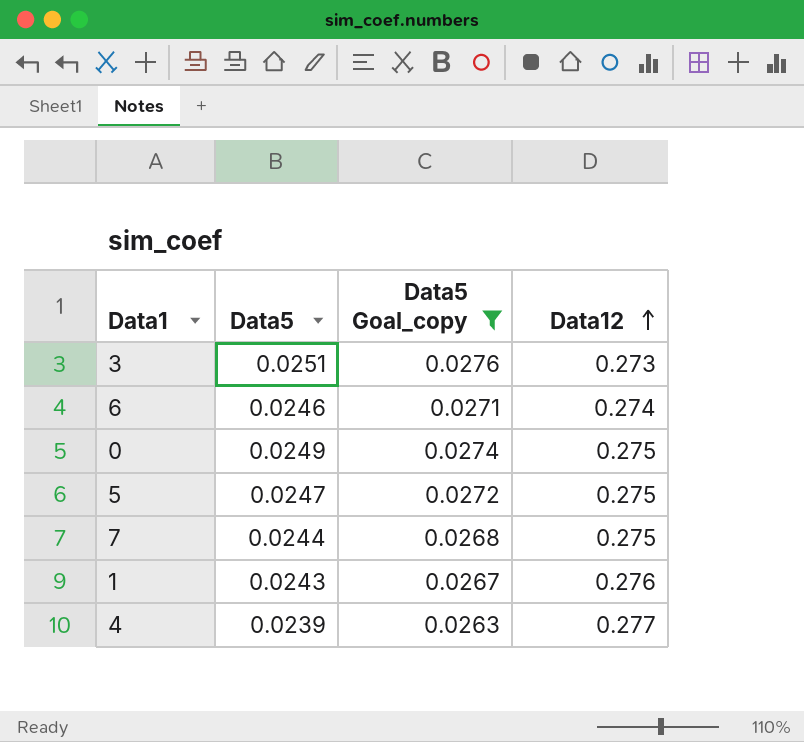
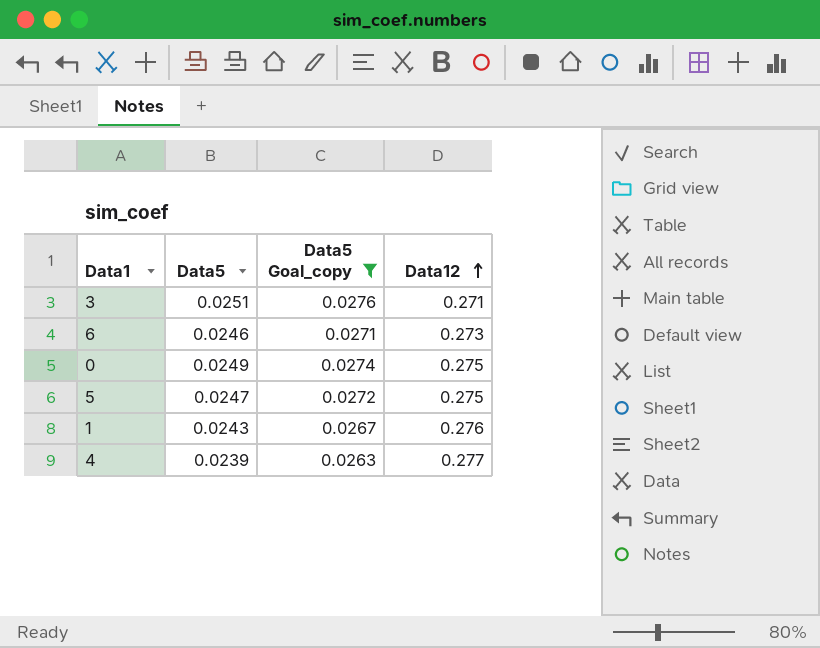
row 7: 0.0244 | 0.0268 | 0.275 -> none
3 | Data12: 0.273 -> 0.271
6 | Data12: 0.274 -> 0.273

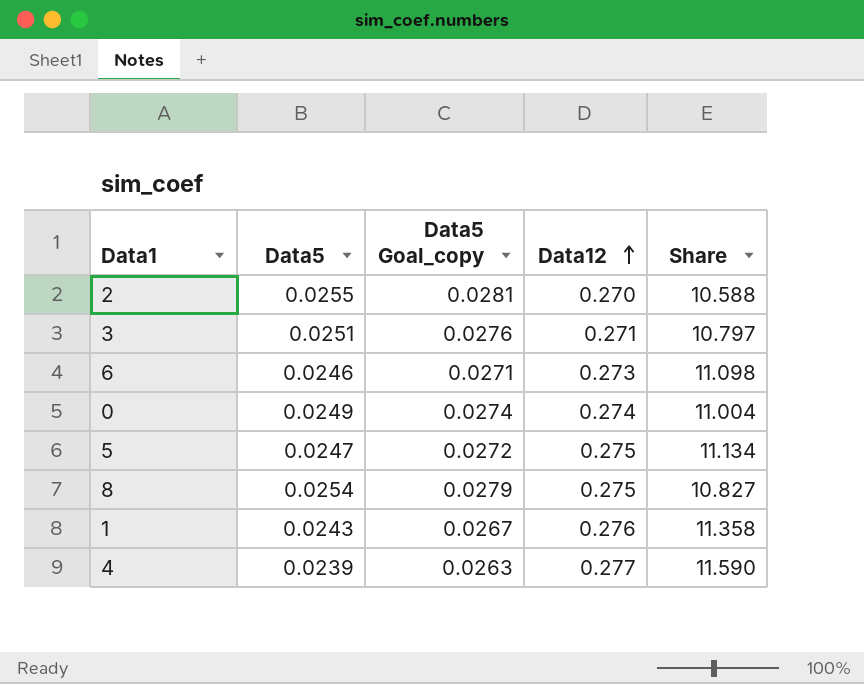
filter: Data5 Goal_copy <= 0.0276 -> none
column Share | formula: none -> [Data12] / [Data5]
0 | Data12: 0.275 -> 0.274

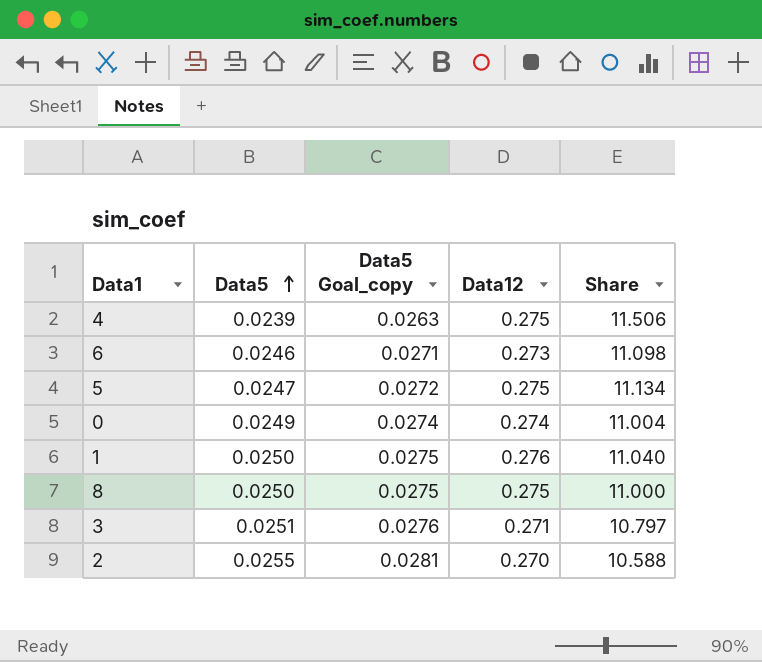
row order: Data12 ascending -> Data5 ascending
4 | Data12: 0.277 -> 0.275
4 | Share: 11.590 -> 11.506
1 | Data5: 0.0243 -> 0.0250
1 | Data5 Goal_copy: 0.0267 -> 0.0275
1 | Share: 11.358 -> 11.040
8 | Data5: 0.0254 -> 0.0250
8 | Data5 Goal_copy: 0.0279 -> 0.0275
8 | Share: 10.827 -> 11.000

